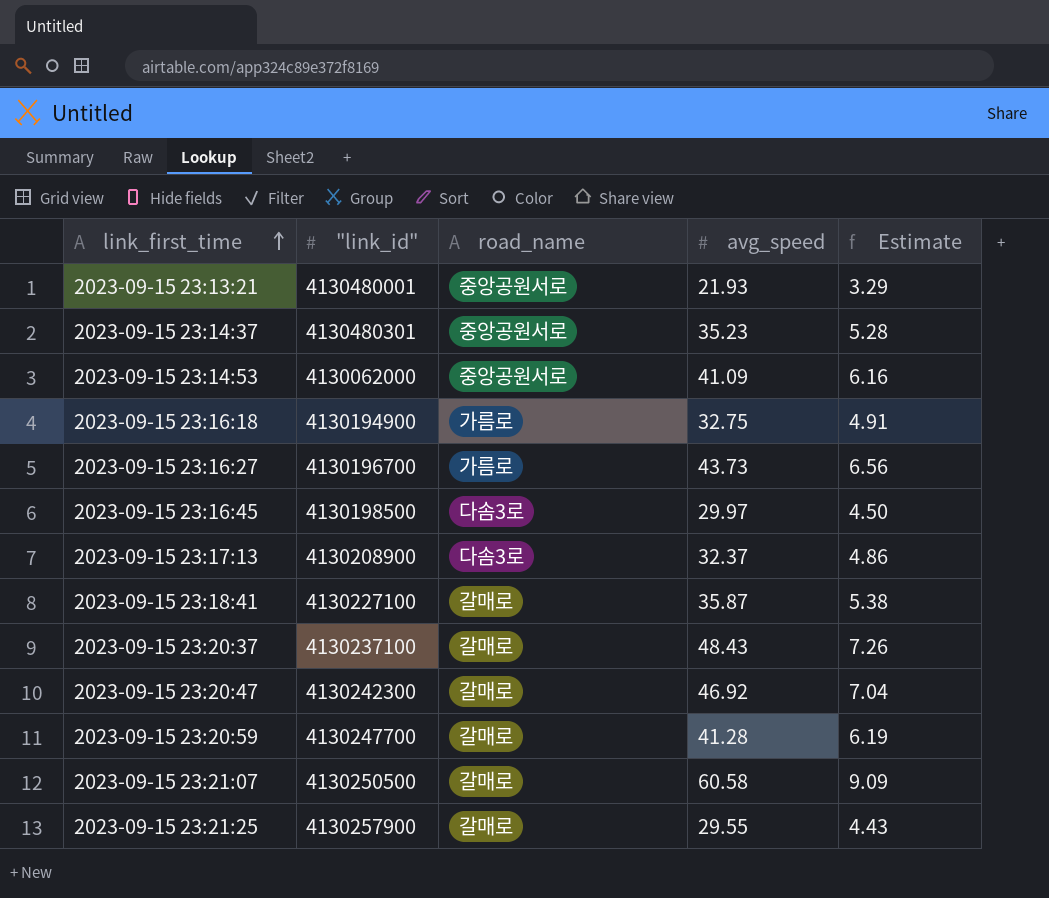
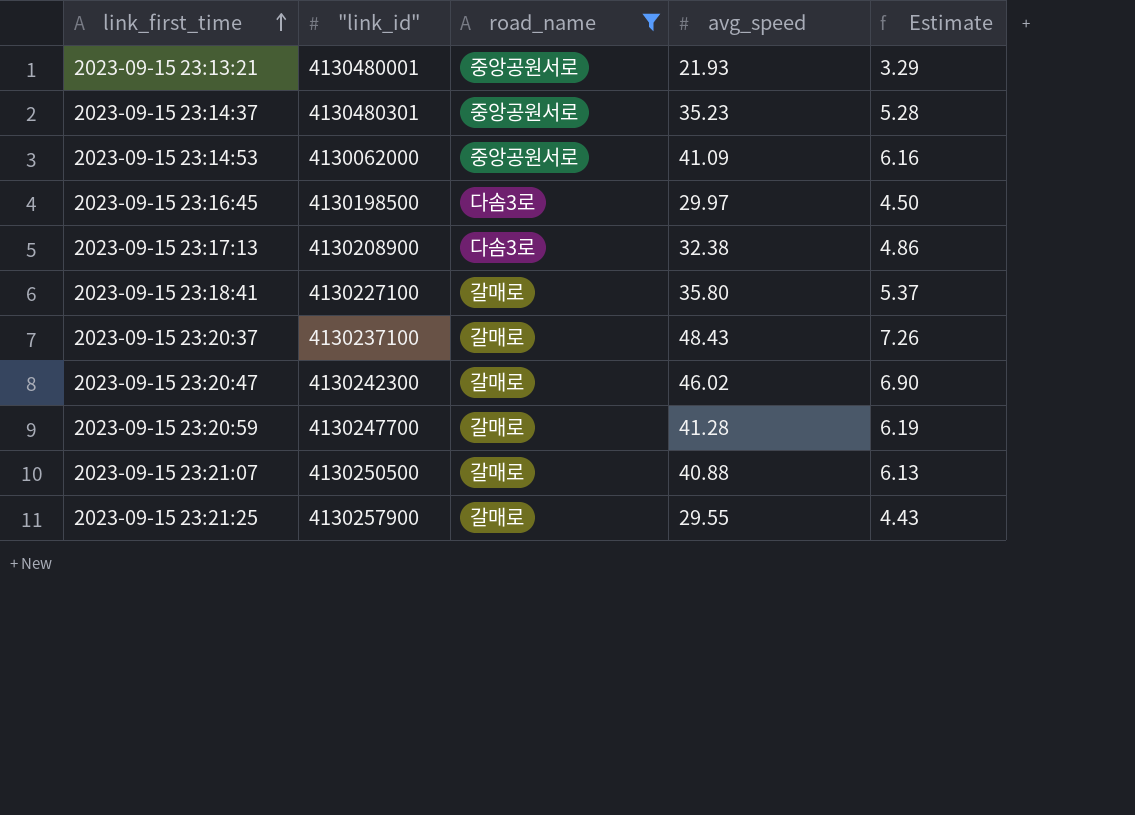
filter: none -> road_name != 가름로
2023-09-15 23:17:13 | avg_speed: 32.37 -> 32.38
2023-09-15 23:18:41 | avg_speed: 35.87 -> 35.80
2023-09-15 23:18:41 | Estimate: 5.38 -> 5.37
2023-09-15 23:20:47 | avg_speed: 46.92 -> 46.02
2023-09-15 23:20:47 | Estimate: 7.04 -> 6.90
2023-09-15 23:21:07 | avg_speed: 60.58 -> 40.88
2023-09-15 23:21:07 | Estimate: 9.09 -> 6.13

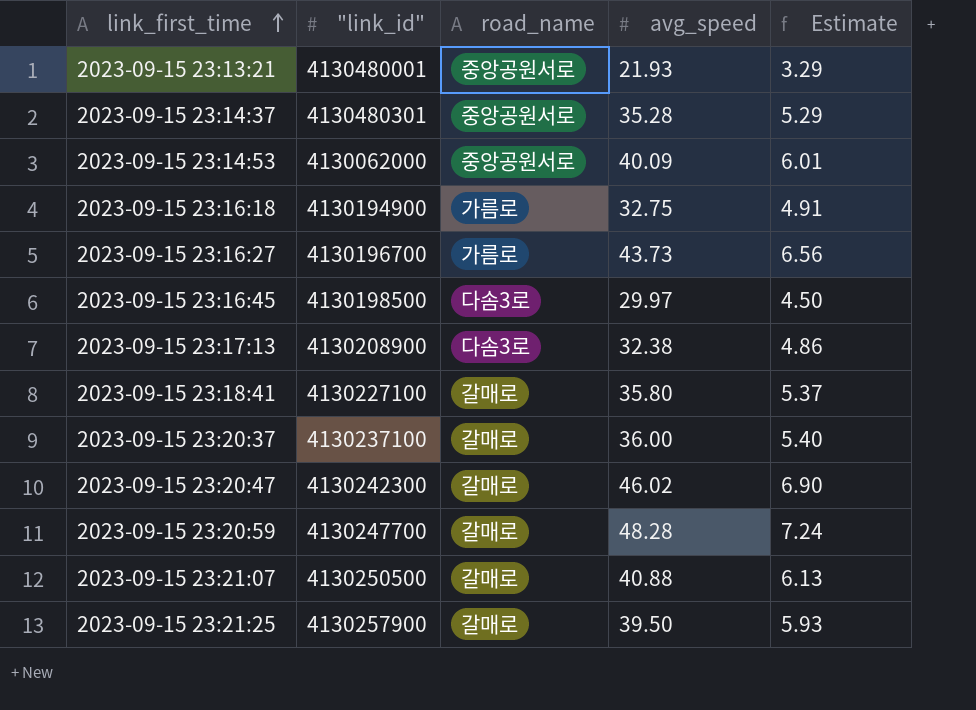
filter: road_name != 가름로 -> none
2023-09-15 23:14:37 | avg_speed: 35.23 -> 35.28
2023-09-15 23:14:37 | Estimate: 5.28 -> 5.29
2023-09-15 23:14:53 | avg_speed: 41.09 -> 40.09
2023-09-15 23:14:53 | Estimate: 6.16 -> 6.01
2023-09-15 23:20:37 | avg_speed: 48.43 -> 36.00
2023-09-15 23:20:37 | Estimate: 7.26 -> 5.40
2023-09-15 23:20:59 | avg_speed: 41.28 -> 48.28
2023-09-15 23:20:59 | Estimate: 6.19 -> 7.24
2023-09-15 23:21:25 | avg_speed: 29.55 -> 39.50
2023-09-15 23:21:25 | Estimate: 4.43 -> 5.93

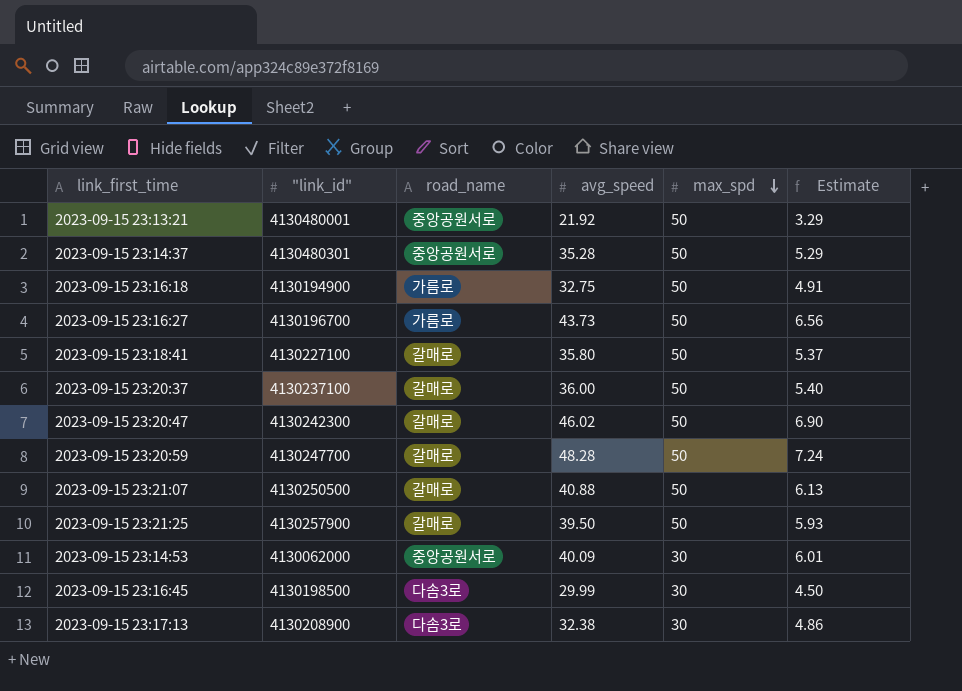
row order: link_first_time ascending -> max_spd descending
column max_spd | position: none -> 5
2023-09-15 23:13:21 | avg_speed: 21.93 -> 21.92
2023-09-15 23:16:45 | avg_speed: 29.97 -> 29.99

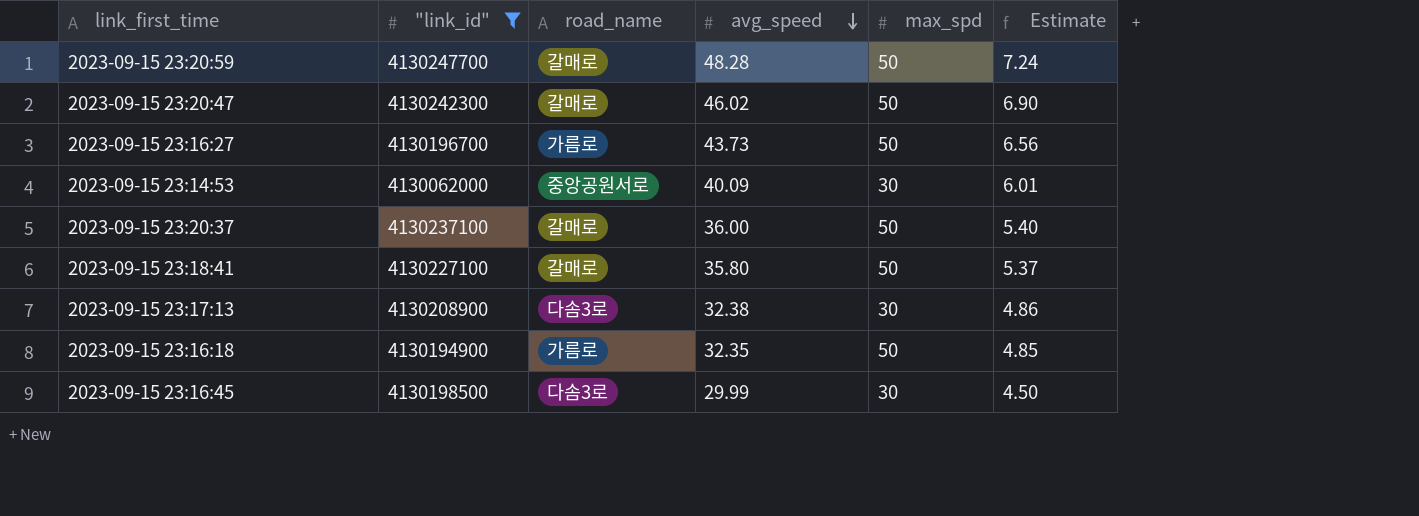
filter: none -> "link_id" <= 4130247700
row order: max_spd descending -> avg_speed descending
2023-09-15 23:16:18 | avg_speed: 32.75 -> 32.35
2023-09-15 23:16:18 | Estimate: 4.91 -> 4.85

